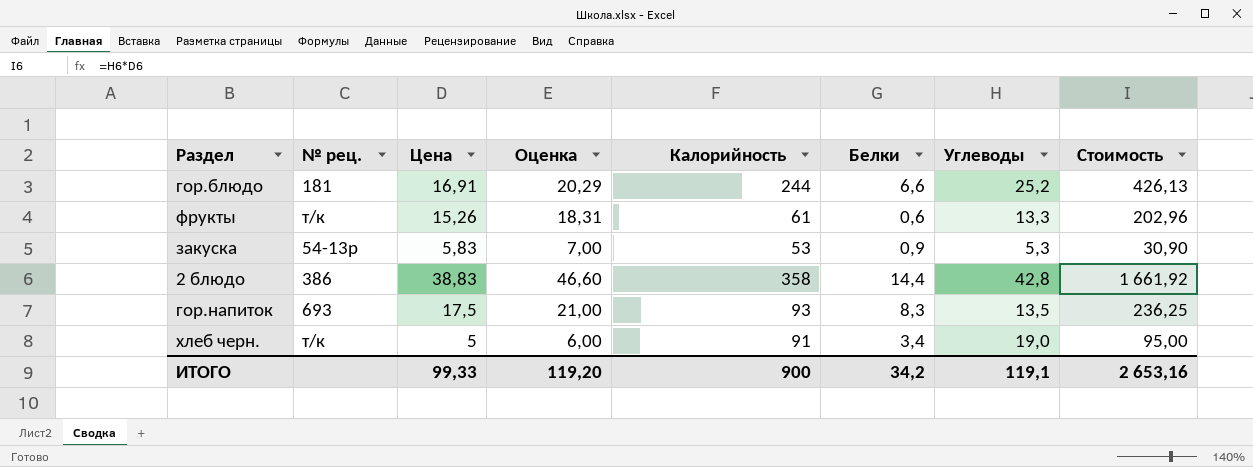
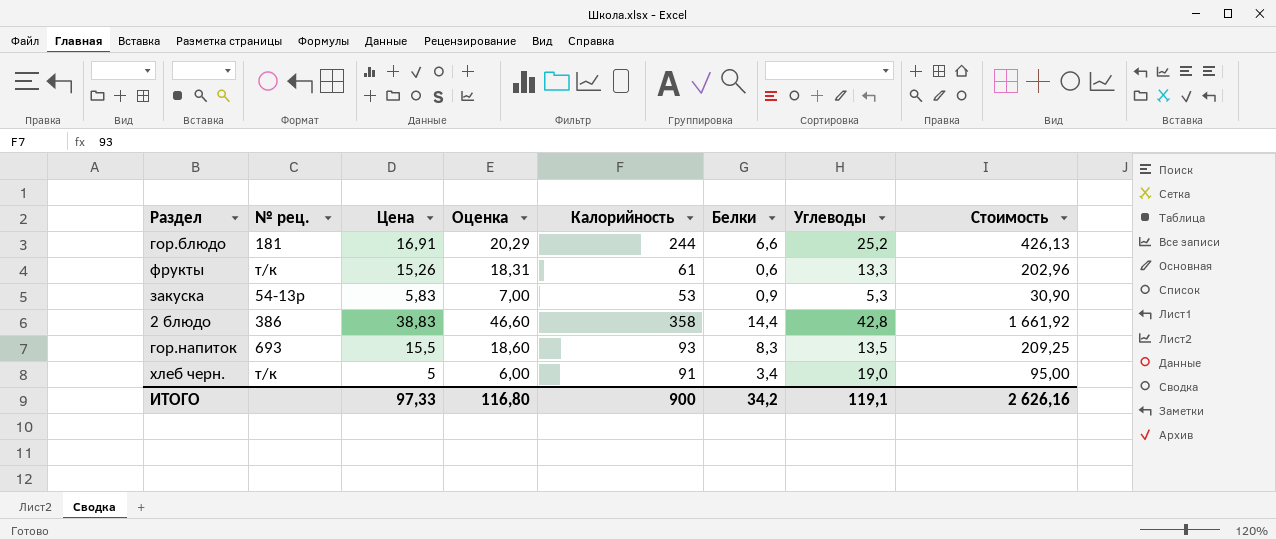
гор.напиток | Цена: 17,5 -> 15,5
гор.напиток | Оценка: 21,00 -> 18,60
гор.напиток | Стоимость: 236,25 -> 209,25
ИТОГО | Цена: 99,33 -> 97,33
ИТОГО | Оценка: 119,20 -> 116,80
ИТОГО | Стоимость: 2 653,16 -> 2 626,16

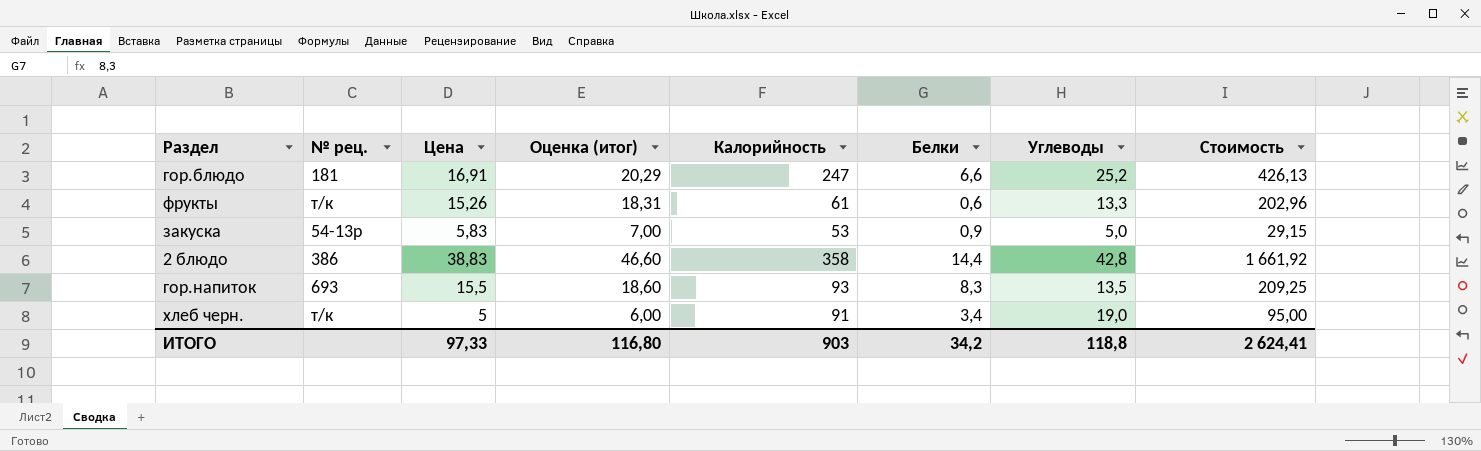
column name: Оценка -> Оценка (итог)
гор.блюдо | Калорийность: 244 -> 247
закуска | Углеводы: 5,3 -> 5,0
закуска | Стоимость: 30,90 -> 29,15
ИТОГО | Калорийность: 900 -> 903
ИТОГО | Углеводы: 119,1 -> 118,8
ИТОГО | Стоимость: 2 626,16 -> 2 624,41

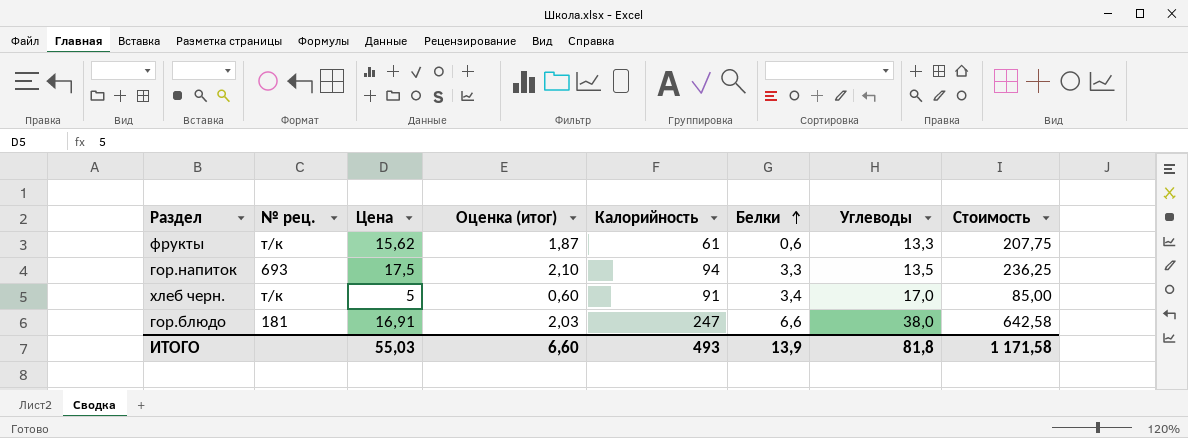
row order: none -> Белки ascending
column Оценка (итог) | formula: [Цена] * 1,2 -> [Цена] * 0,12
row закуска: 54-13р | 5,83 | 7,00 | 53 | 0,9 | 5,0 | 29,15 -> none
row 2 блюдо: 386 | 38,83 | 46,60 | 358 | 14,4 | 42,8 | 1 661,92 -> none
фрукты | Цена: 15,26 -> 15,62
фрукты | Стоимость: 202,96 -> 207,75
гор.напиток | Цена: 15,5 -> 17,5
гор.напиток | Калорийность: 93 -> 94
гор.напиток | Белки: 8,3 -> 3,3
гор.напиток | Стоимость: 209,25 -> 236,25
хлеб черн. | Углеводы: 19,0 -> 17,0
хлеб черн. | Стоимость: 95,00 -> 85,00
гор.блюдо | Углеводы: 25,2 -> 38,0
гор.блюдо | Стоимость: 426,13 -> 642,58
ИТОГО | Цена: 97,33 -> 55,03
ИТОГО | Оценка (итог): 116,80 -> 6,60
ИТОГО | Калорийность: 903 -> 493
ИТОГО | Белки: 34,2 -> 13,9
ИТОГО | Углеводы: 118,8 -> 81,8
ИТОГО | Стоимость: 2 624,41 -> 1 171,58

